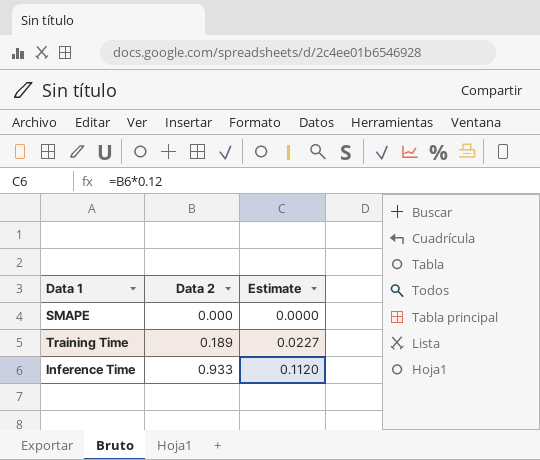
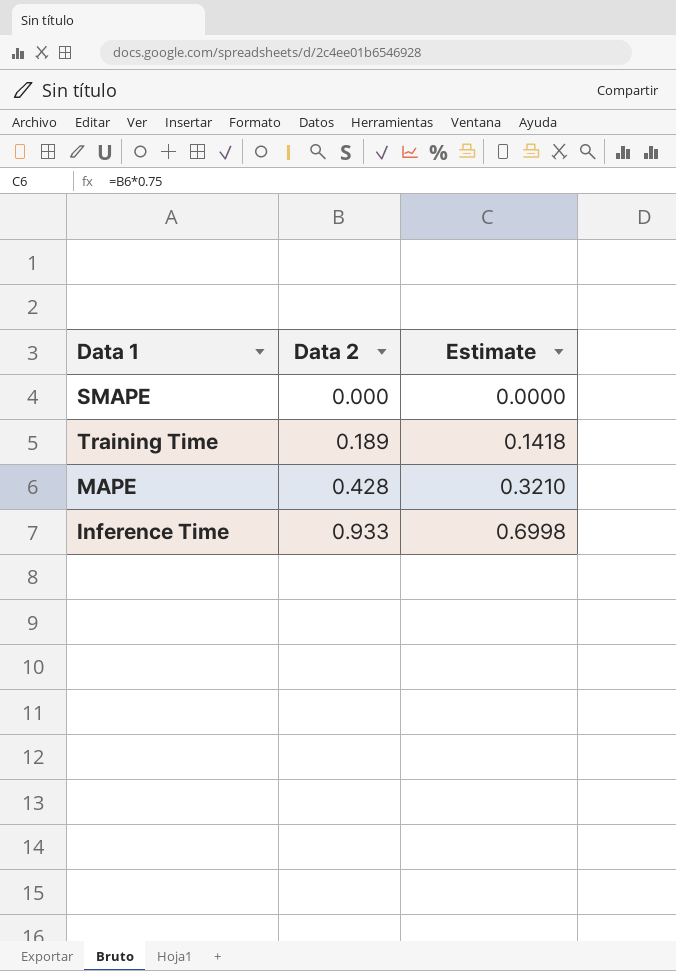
column Estimate | formula: [Data 2] * 0.12 -> [Data 2] * 0.75
row MAPE: none -> 0.428 | 0.3210

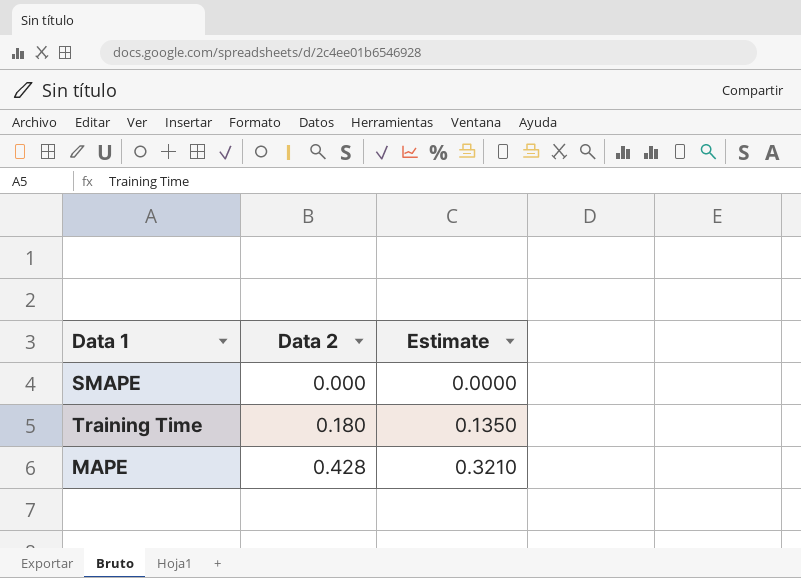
row Inference Time: 0.933 | 0.6998 -> none
Training Time | Data 2: 0.189 -> 0.180
Training Time | Estimate: 0.1418 -> 0.1350

